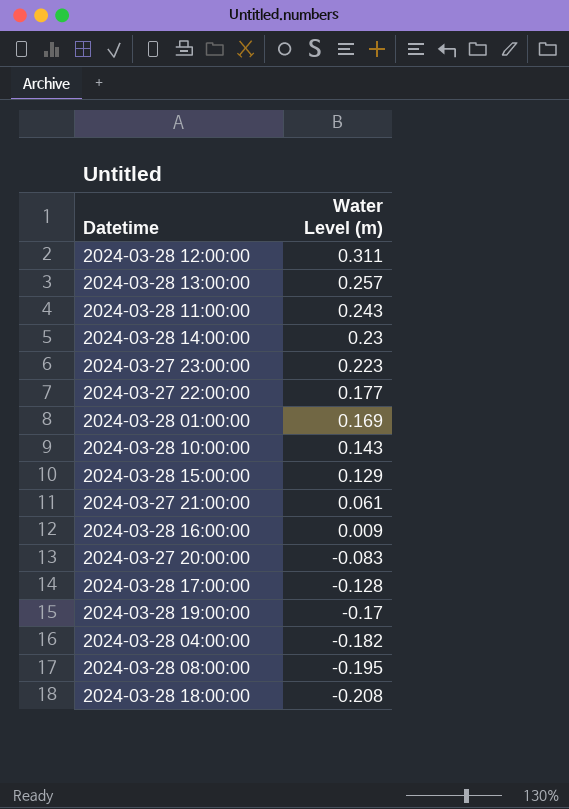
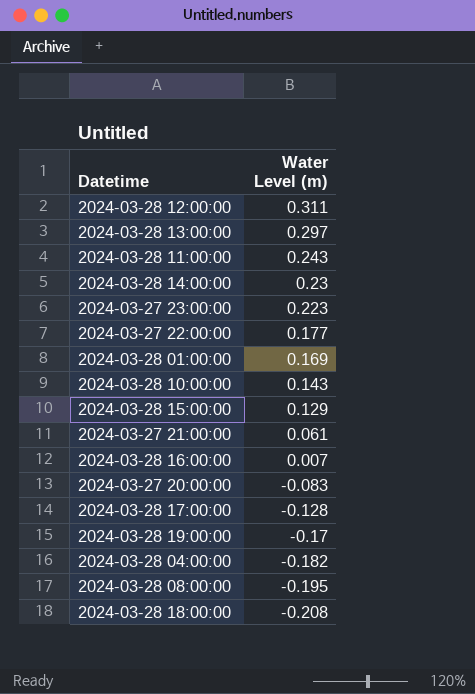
2024-03-28 13:00:00 | Water Level (m): 0.257 -> 0.297
2024-03-28 16:00:00 | Water Level (m): 0.009 -> 0.007

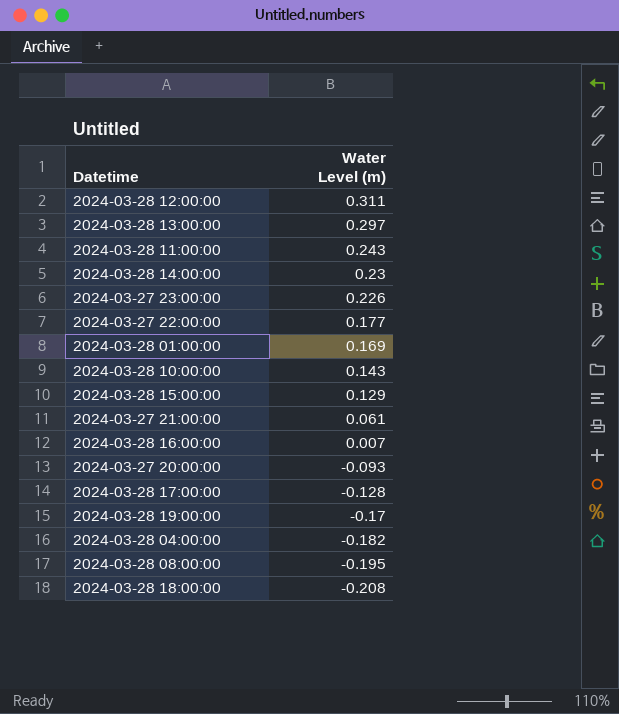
2024-03-27 23:00:00 | Water Level (m): 0.223 -> 0.226
2024-03-27 20:00:00 | Water Level (m): -0.083 -> -0.093

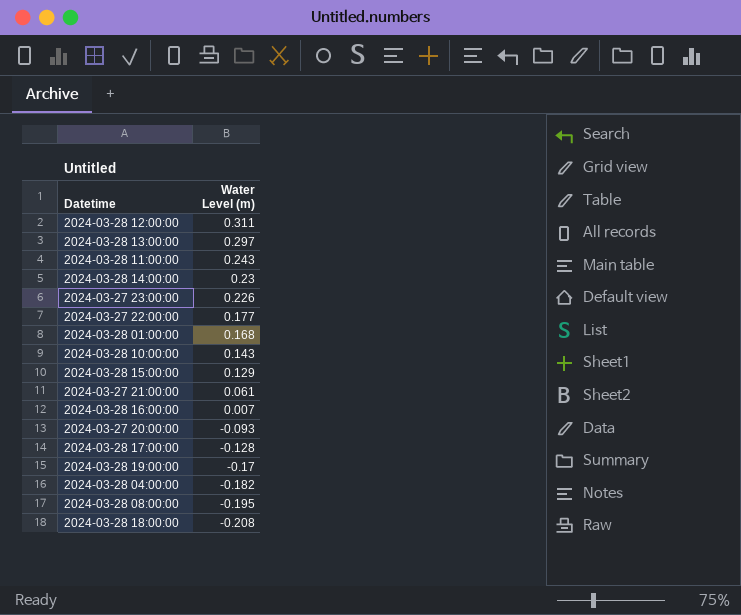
2024-03-28 01:00:00 | Water Level (m): 0.169 -> 0.168

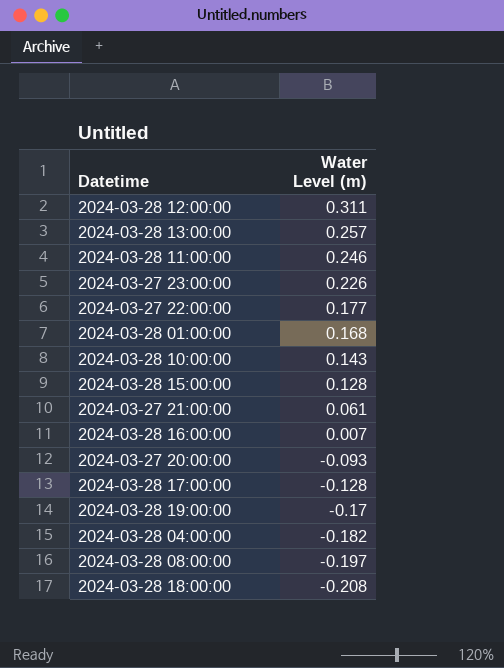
row 2024-03-28 14:00:00: 0.23 -> none
2024-03-28 13:00:00 | Water Level (m): 0.297 -> 0.257
2024-03-28 11:00:00 | Water Level (m): 0.243 -> 0.246
2024-03-28 15:00:00 | Water Level (m): 0.129 -> 0.128
2024-03-28 08:00:00 | Water Level (m): -0.195 -> -0.197

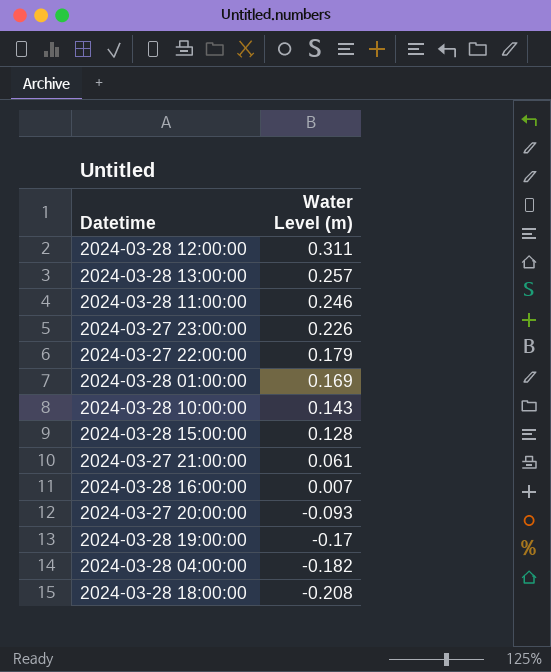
row 2024-03-28 17:00:00: -0.128 -> none
row 2024-03-28 08:00:00: -0.197 -> none
2024-03-27 22:00:00 | Water Level (m): 0.177 -> 0.179
2024-03-28 01:00:00 | Water Level (m): 0.168 -> 0.169

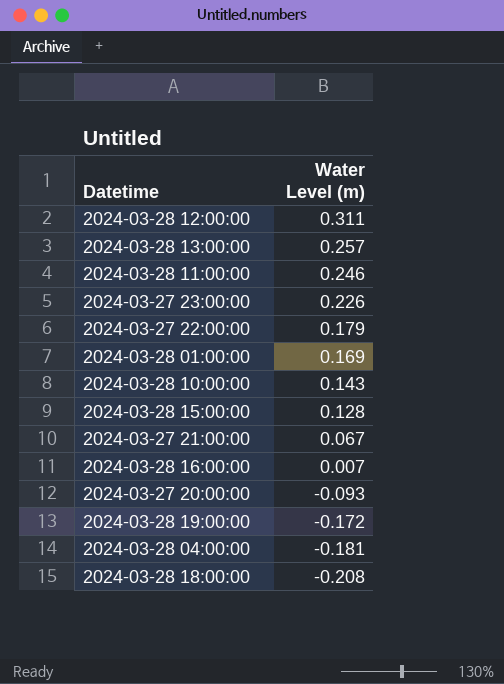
2024-03-27 21:00:00 | Water Level (m): 0.061 -> 0.067
2024-03-28 19:00:00 | Water Level (m): -0.17 -> -0.172
2024-03-28 04:00:00 | Water Level (m): -0.182 -> -0.181

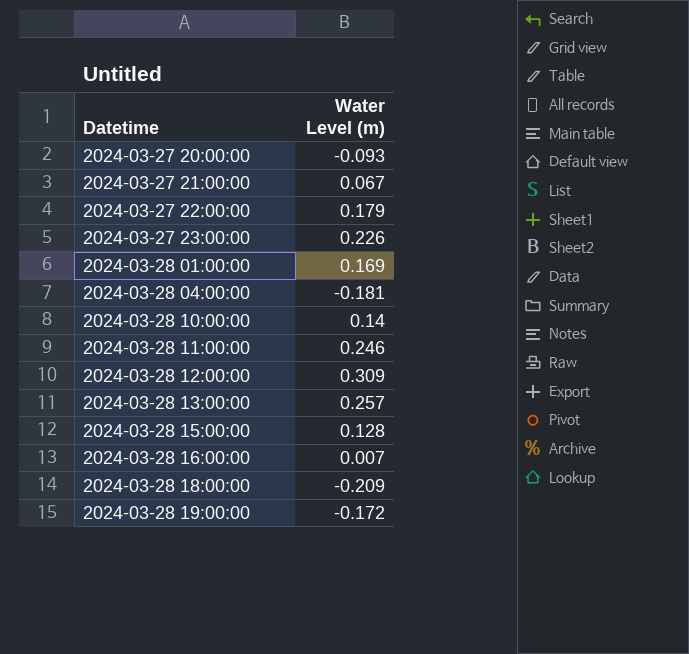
row order: Water Level (m) descending -> Datetime ascending
2024-03-28 10:00:00 | Water Level (m): 0.143 -> 0.14
2024-03-28 12:00:00 | Water Level (m): 0.311 -> 0.309
2024-03-28 18:00:00 | Water Level (m): -0.208 -> -0.209

